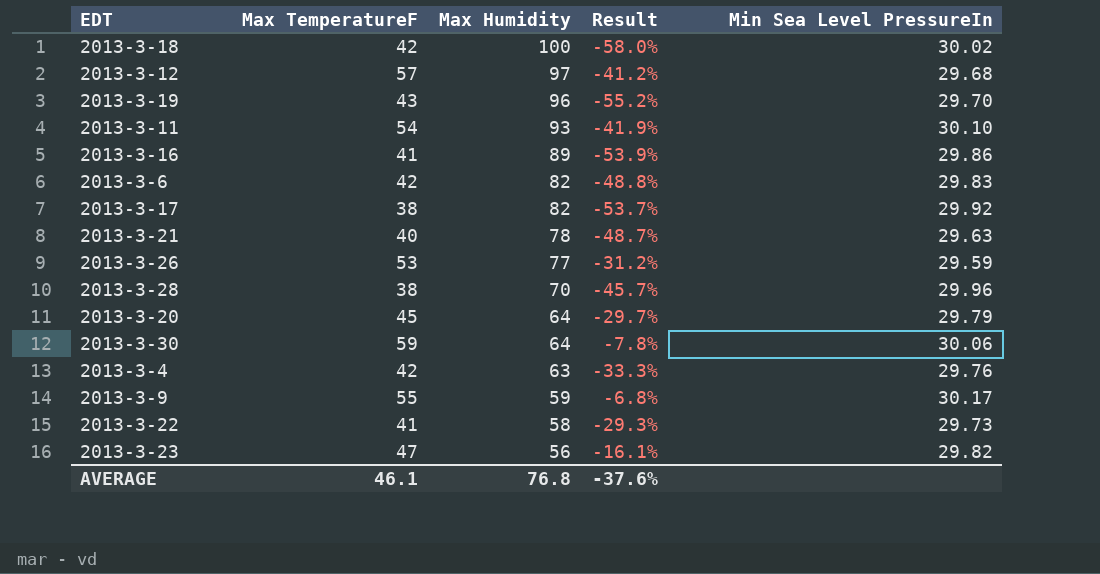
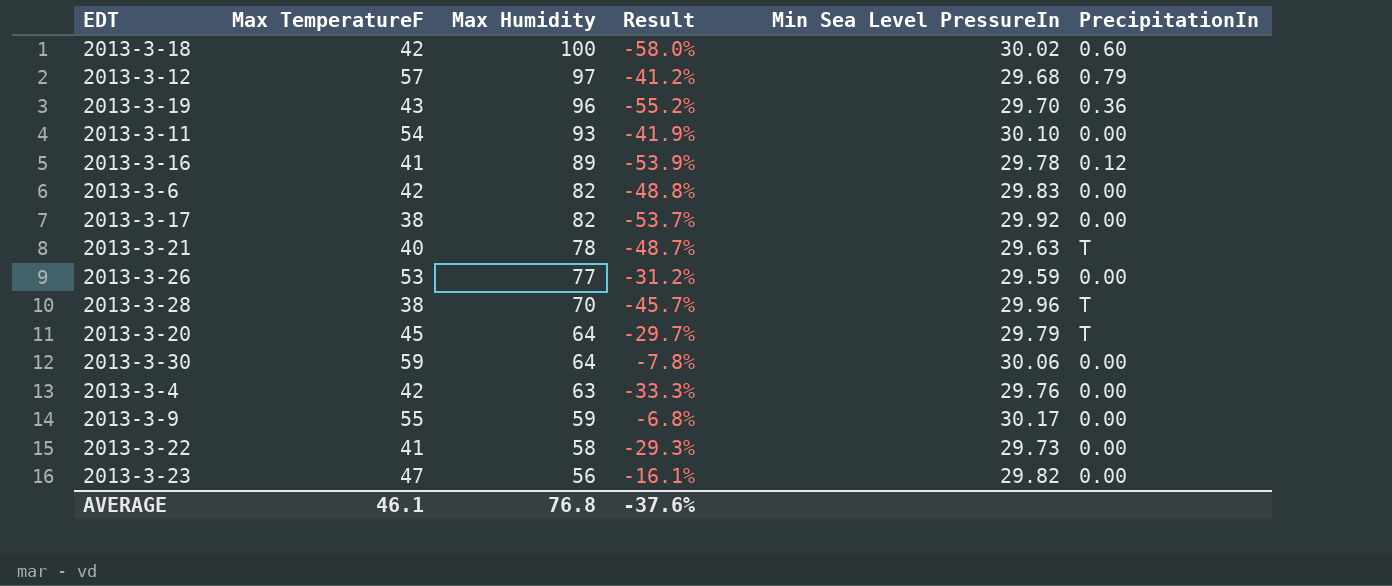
column PrecipitationIn | position: none -> 6
2013-3-16 | Min Sea Level PressureIn: 29.86 -> 29.78

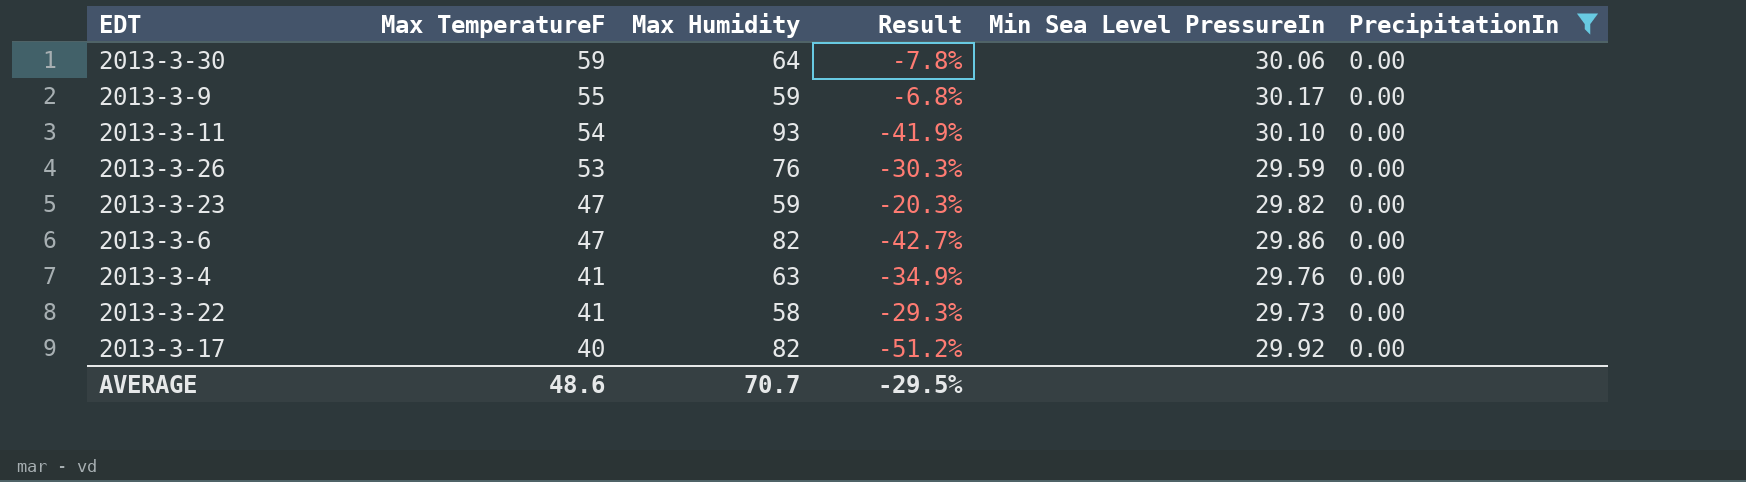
filter: none -> PrecipitationIn = 0.00
row order: Max Humidity descending -> Max TemperatureF descending
2013-3-26 | Max Humidity: 77 -> 76
2013-3-26 | Result: -31.2% -> -30.3%
2013-3-23 | Max Humidity: 56 -> 59
2013-3-23 | Result: -16.1% -> -20.3%
2013-3-6 | Max TemperatureF: 42 -> 47
2013-3-6 | Result: -48.8% -> -42.7%
2013-3-6 | Min Sea Level PressureIn: 29.83 -> 29.86
2013-3-4 | Max TemperatureF: 42 -> 41
2013-3-4 | Result: -33.3% -> -34.9%
2013-3-17 | Max TemperatureF: 38 -> 40
2013-3-17 | Result: -53.7% -> -51.2%
AVERAGE | Max TemperatureF: 46.1 -> 48.6
AVERAGE | Max Humidity: 76.8 -> 70.7
AVERAGE | Result: -37.6% -> -29.5%

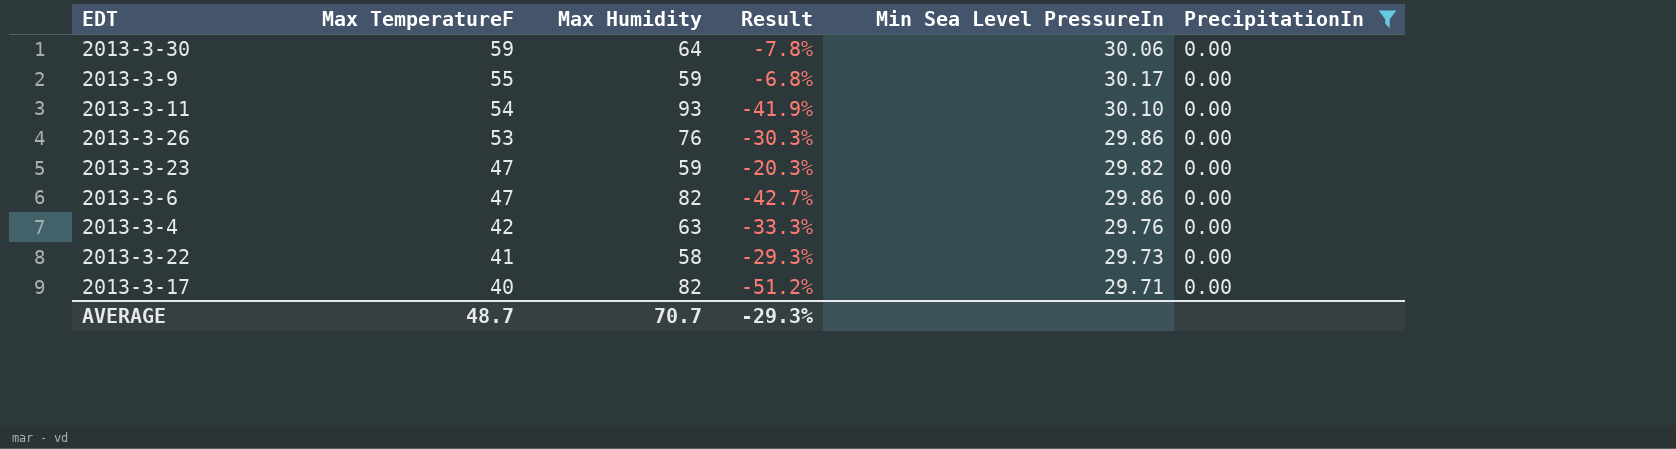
2013-3-26 | Min Sea Level PressureIn: 29.59 -> 29.86
2013-3-4 | Max TemperatureF: 41 -> 42
2013-3-4 | Result: -34.9% -> -33.3%
2013-3-17 | Min Sea Level PressureIn: 29.92 -> 29.71
AVERAGE | Max TemperatureF: 48.6 -> 48.7
AVERAGE | Result: -29.5% -> -29.3%

